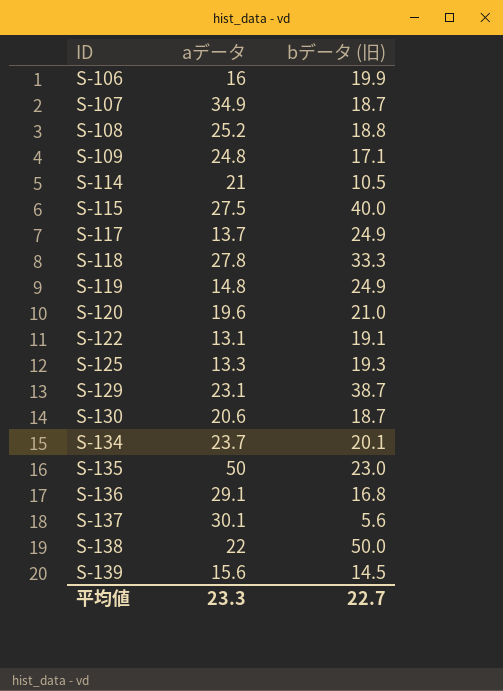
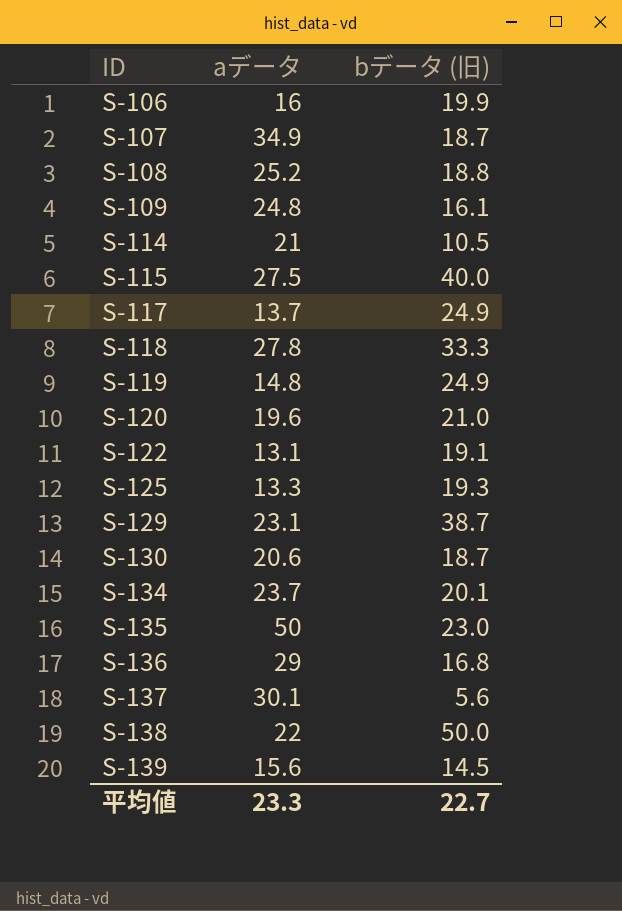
S-109 | bデータ (旧): 17.1 -> 16.1
S-136 | aデータ: 29.1 -> 29

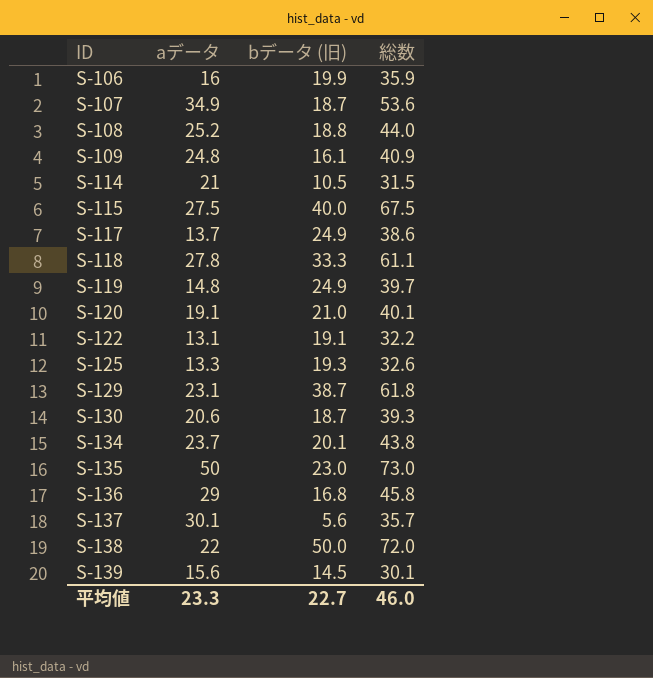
column 総数 | formula: none -> [aデータ] + [bデータ (旧)]
S-120 | aデータ: 19.6 -> 19.1

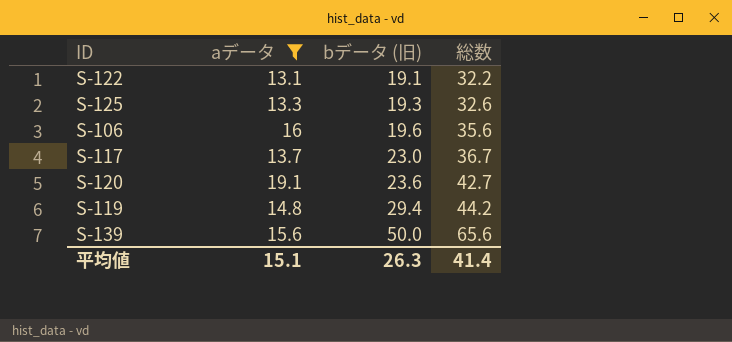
filter: none -> aデータ <= 19.1
row order: ID ascending -> bデータ (旧) ascending
S-106 | bデータ (旧): 19.9 -> 19.6
S-106 | 総数: 35.9 -> 35.6
S-117 | bデータ (旧): 24.9 -> 23.0
S-117 | 総数: 38.6 -> 36.7
S-120 | bデータ (旧): 21.0 -> 23.6
S-120 | 総数: 40.1 -> 42.7
S-119 | bデータ (旧): 24.9 -> 29.4
S-119 | 総数: 39.7 -> 44.2
S-139 | bデータ (旧): 14.5 -> 50.0
S-139 | 総数: 30.1 -> 65.6
平均値 | aデータ: 23.3 -> 15.1
平均値 | bデータ (旧): 22.7 -> 26.3
平均値 | 総数: 46.0 -> 41.4

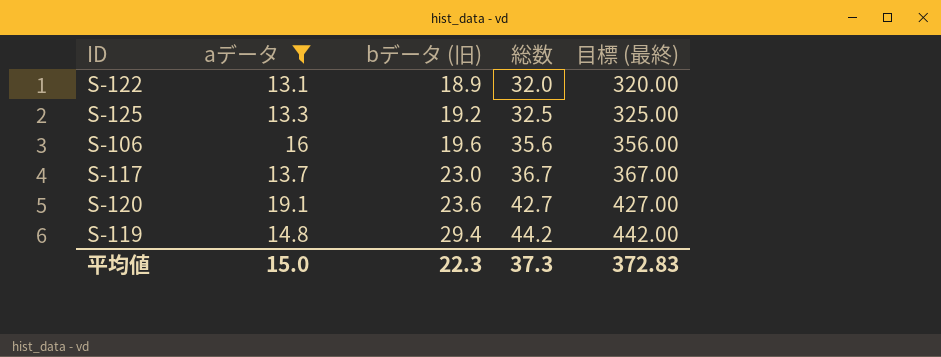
column 目標 (最終) | formula: none -> [総数] * 10
row S-139: 15.6 | 50.0 | 65.6 -> none
S-122 | bデータ (旧): 19.1 -> 18.9
S-122 | 総数: 32.2 -> 32.0
S-125 | bデータ (旧): 19.3 -> 19.2
S-125 | 総数: 32.6 -> 32.5
平均値 | aデータ: 15.1 -> 15.0
平均値 | bデータ (旧): 26.3 -> 22.3
平均値 | 総数: 41.4 -> 37.3

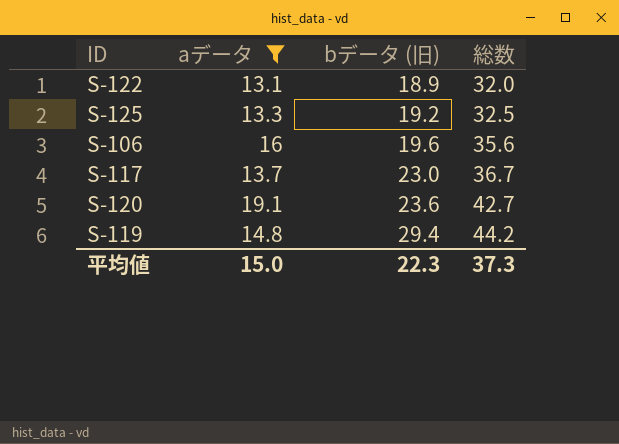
column 目標 (最終) | formula: [総数] * 10 -> none

